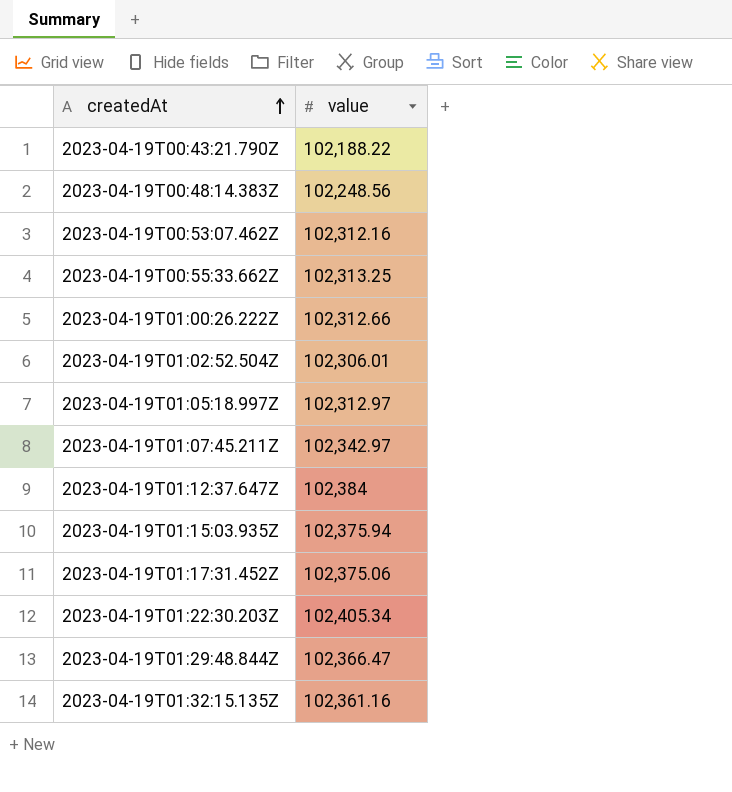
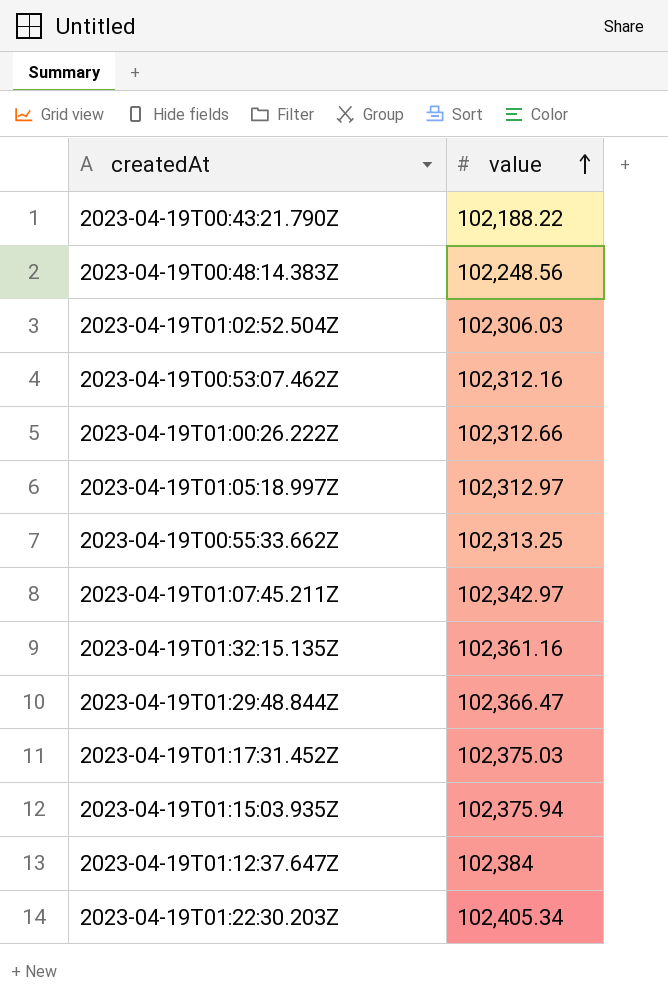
row order: createdAt ascending -> value ascending
2023-04-19T01:02:52.504Z | value: 102,306.01 -> 102,306.03
2023-04-19T01:17:31.452Z | value: 102,375.06 -> 102,375.03

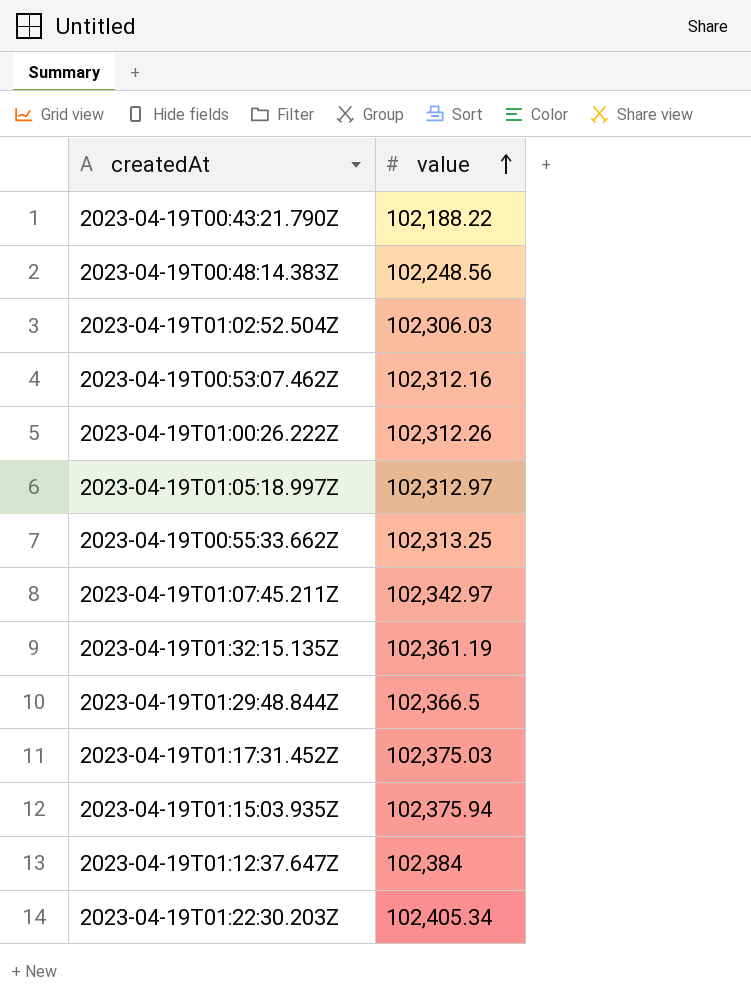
2023-04-19T01:00:26.222Z | value: 102,312.66 -> 102,312.26
2023-04-19T01:32:15.135Z | value: 102,361.16 -> 102,361.19
2023-04-19T01:29:48.844Z | value: 102,366.47 -> 102,366.5

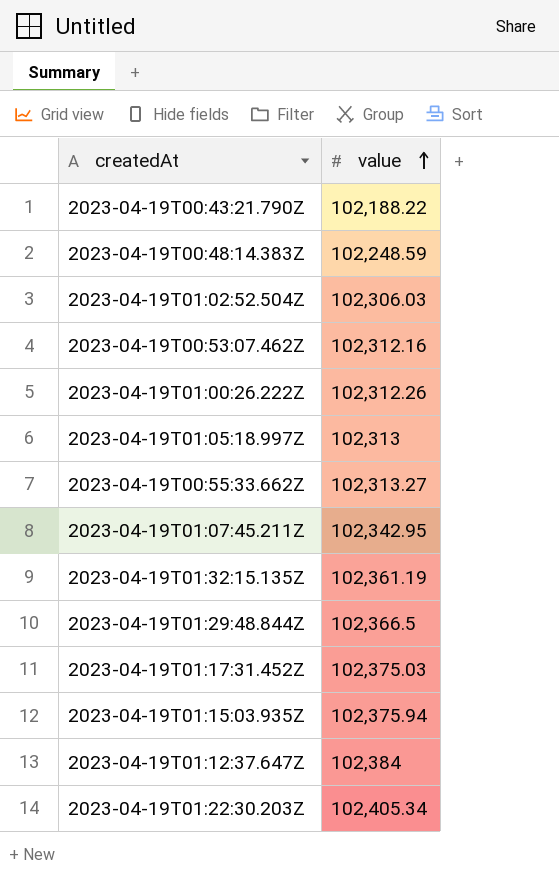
2023-04-19T00:48:14.383Z | value: 102,248.56 -> 102,248.59
2023-04-19T01:05:18.997Z | value: 102,312.97 -> 102,313
2023-04-19T00:55:33.662Z | value: 102,313.25 -> 102,313.27
2023-04-19T01:07:45.211Z | value: 102,342.97 -> 102,342.95

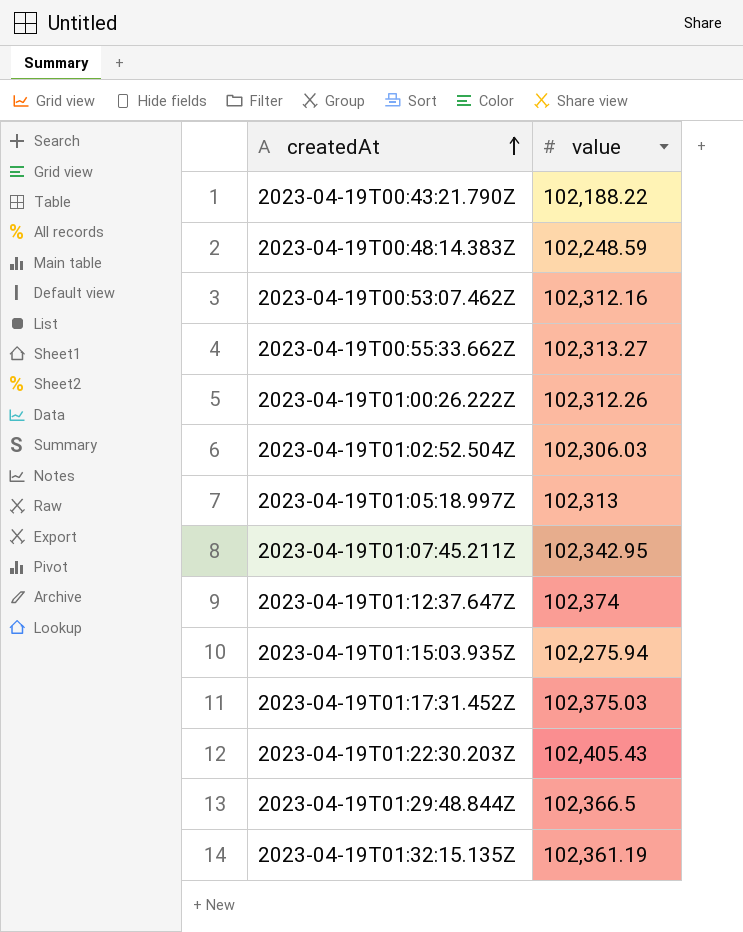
row order: value ascending -> createdAt ascending
2023-04-19T01:12:37.647Z | value: 102,384 -> 102,374
2023-04-19T01:15:03.935Z | value: 102,375.94 -> 102,275.94
2023-04-19T01:22:30.203Z | value: 102,405.34 -> 102,405.43

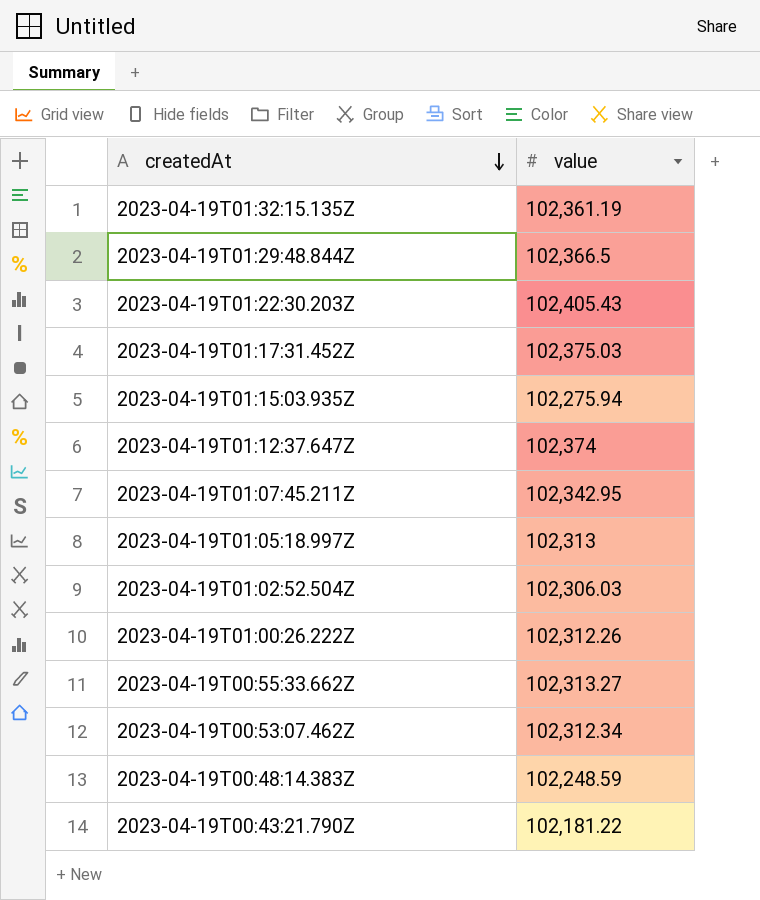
row order: createdAt ascending -> createdAt descending
2023-04-19T00:53:07.462Z | value: 102,312.16 -> 102,312.34
2023-04-19T00:43:21.790Z | value: 102,188.22 -> 102,181.22

